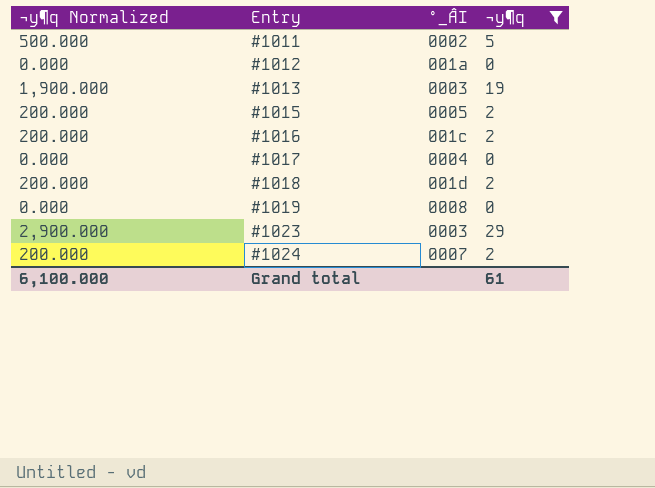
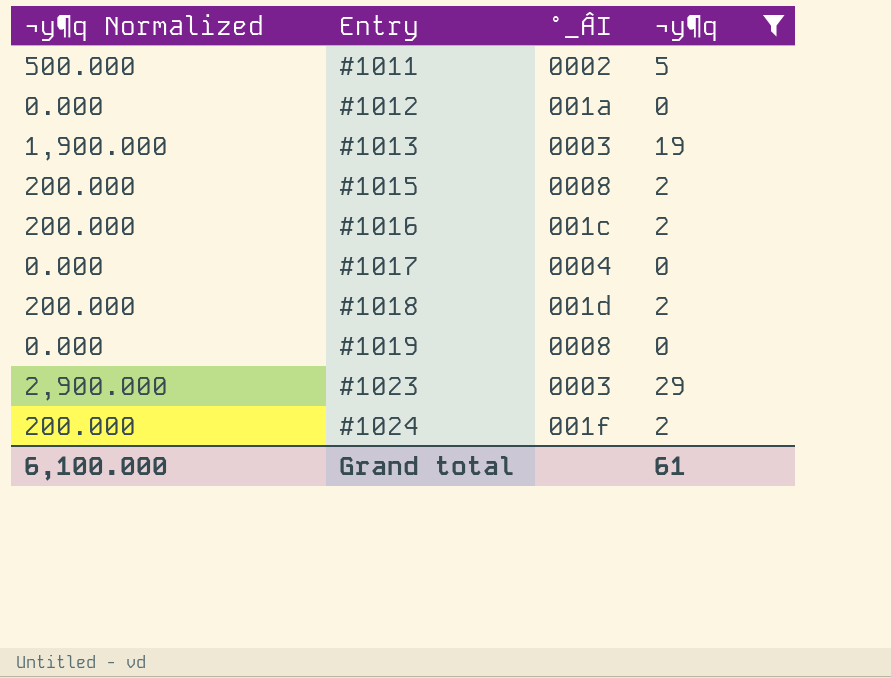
#1015 | °_ÂI: 0005 -> 0008
#1024 | °_ÂI: 0007 -> 001f

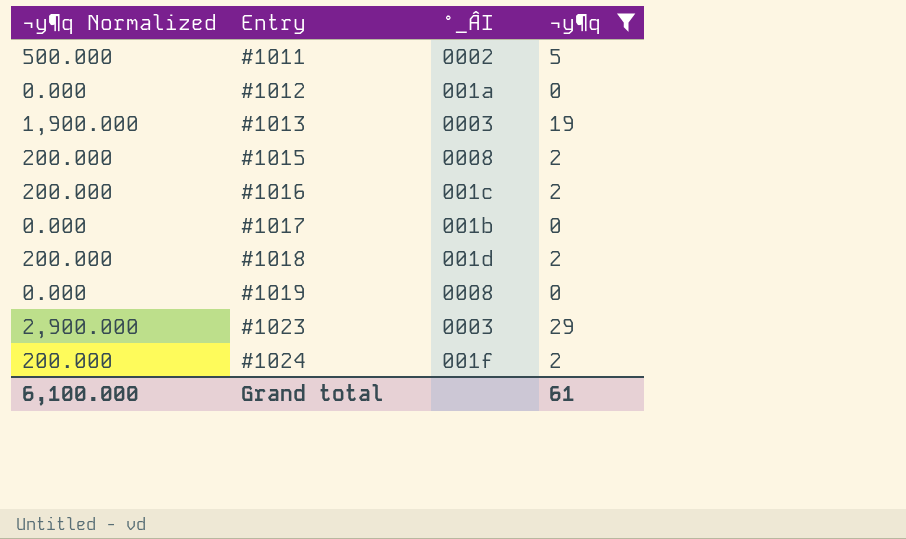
#1017 | °_ÂI: 0004 -> 001b

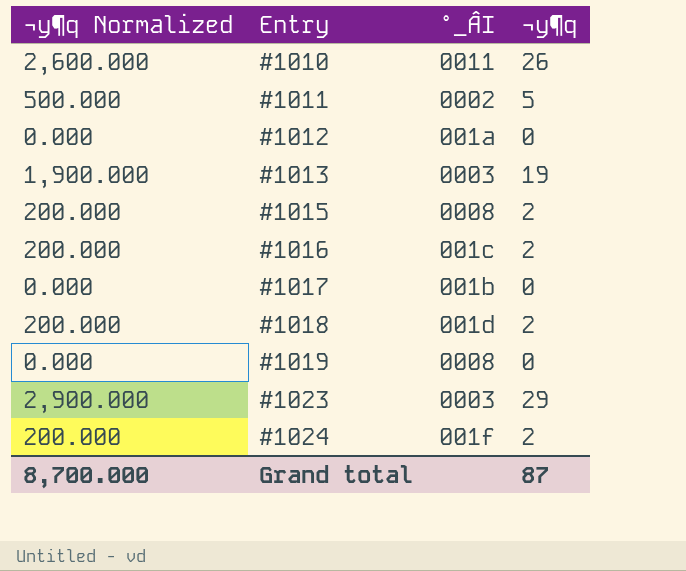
filter: ¬y¶q != 26 -> none
Grand total | ¬y¶q Normalized: 6,100.000 -> 8,700.000
Grand total | ¬y¶q: 61 -> 87

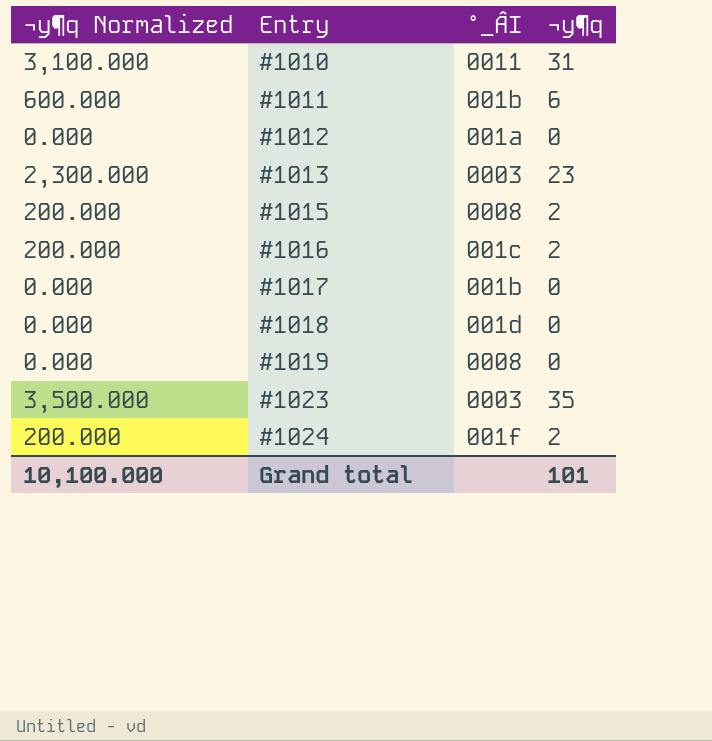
#1010 | ¬y¶q Normalized: 2,600.000 -> 3,100.000
#1010 | ¬y¶q: 26 -> 31
#1011 | ¬y¶q Normalized: 500.000 -> 600.000
#1011 | °_ÂI: 0002 -> 001b
#1011 | ¬y¶q: 5 -> 6
#1013 | ¬y¶q Normalized: 1,900.000 -> 2,300.000
#1013 | ¬y¶q: 19 -> 23
#1018 | ¬y¶q Normalized: 200.000 -> 0.000
#1018 | ¬y¶q: 2 -> 0
#1023 | ¬y¶q Normalized: 2,900.000 -> 3,500.000
#1023 | ¬y¶q: 29 -> 35
Grand total | ¬y¶q Normalized: 8,700.000 -> 10,100.000
Grand total | ¬y¶q: 87 -> 101

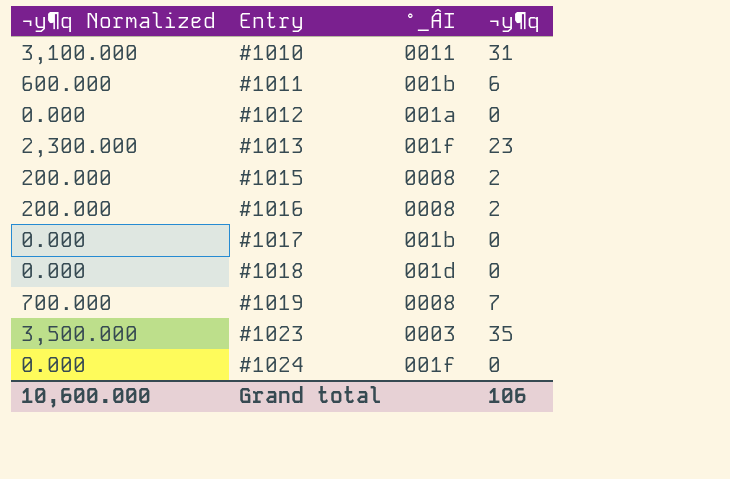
#1013 | °_ÂI: 0003 -> 001f
#1016 | °_ÂI: 001c -> 0008
#1019 | ¬y¶q Normalized: 0.000 -> 700.000
#1019 | ¬y¶q: 0 -> 7
#1024 | ¬y¶q Normalized: 200.000 -> 0.000
#1024 | ¬y¶q: 2 -> 0
Grand total | ¬y¶q Normalized: 10,100.000 -> 10,600.000
Grand total | ¬y¶q: 101 -> 106

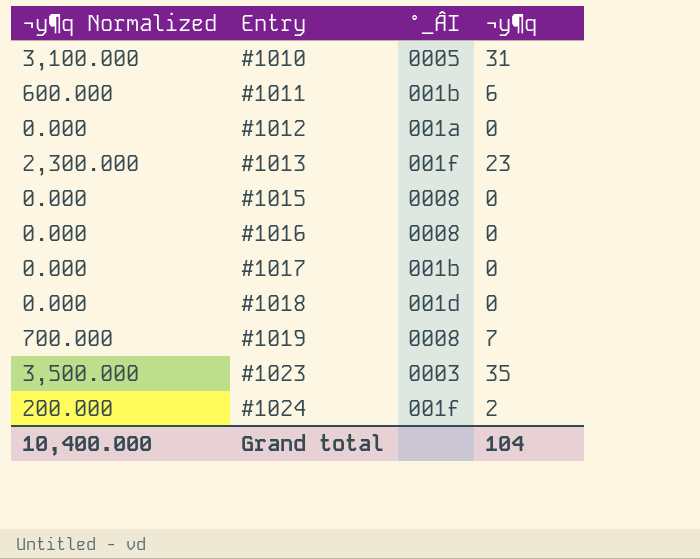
#1010 | °_ÂI: 0011 -> 0005
#1015 | ¬y¶q Normalized: 200.000 -> 0.000
#1015 | ¬y¶q: 2 -> 0
#1016 | ¬y¶q Normalized: 200.000 -> 0.000
#1016 | ¬y¶q: 2 -> 0
#1024 | ¬y¶q Normalized: 0.000 -> 200.000
#1024 | ¬y¶q: 0 -> 2
Grand total | ¬y¶q Normalized: 10,600.000 -> 10,400.000
Grand total | ¬y¶q: 106 -> 104

